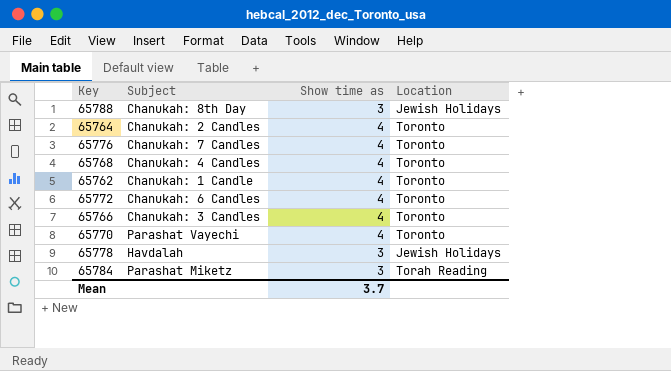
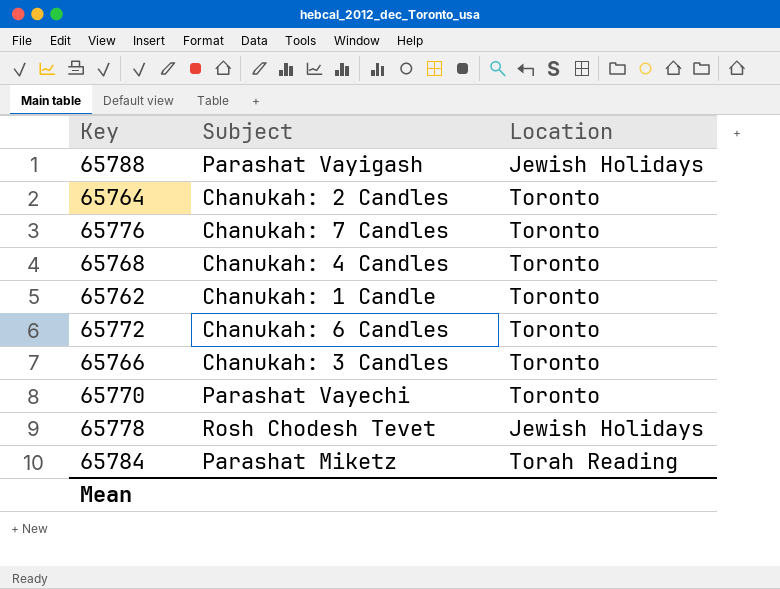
column Show time as | position: 3 -> none
65788 | Subject: Chanukah: 8th Day -> Parashat Vayigash
65778 | Subject: Havdalah -> Rosh Chodesh Tevet

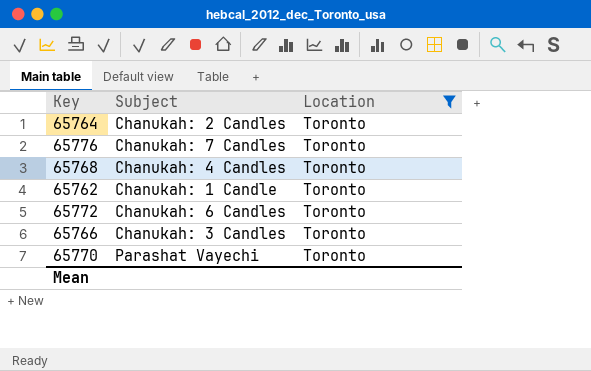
filter: none -> Location = Toronto

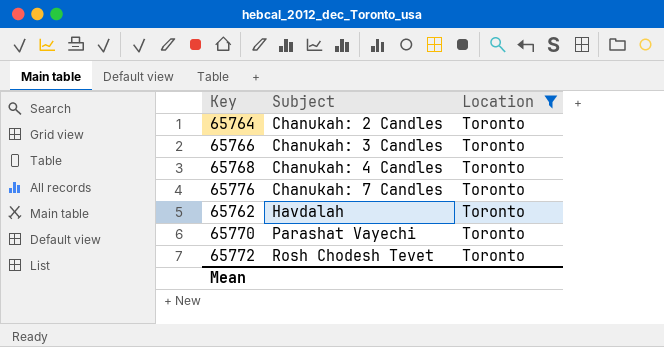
row order: none -> Subject ascending
65762 | Subject: Chanukah: 1 Candle -> Havdalah
65772 | Subject: Chanukah: 6 Candles -> Rosh Chodesh Tevet

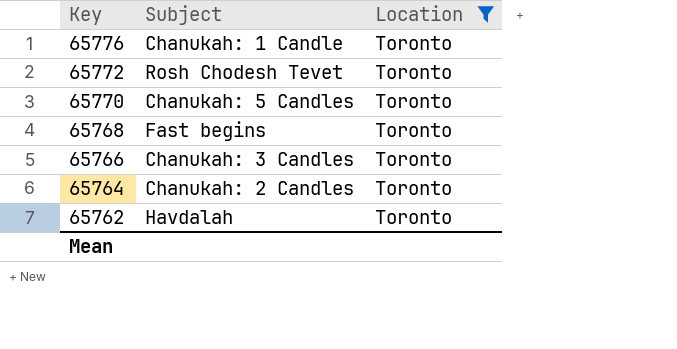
row order: Subject ascending -> Key descending
65776 | Subject: Chanukah: 7 Candles -> Chanukah: 1 Candle
65770 | Subject: Parashat Vayechi -> Chanukah: 5 Candles
65768 | Subject: Chanukah: 4 Candles -> Fast begins

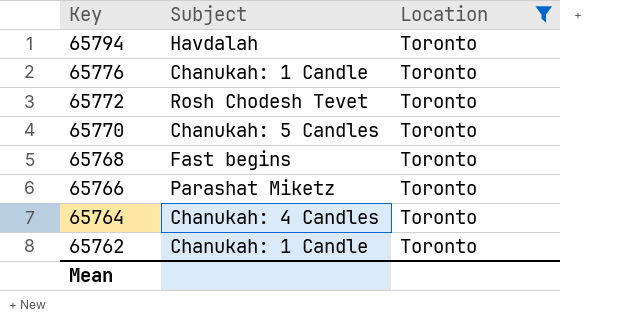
row 65794: none -> Havdalah | Toronto
65766 | Subject: Chanukah: 3 Candles -> Parashat Miketz
65764 | Subject: Chanukah: 2 Candles -> Chanukah: 4 Candles
65762 | Subject: Havdalah -> Chanukah: 1 Candle

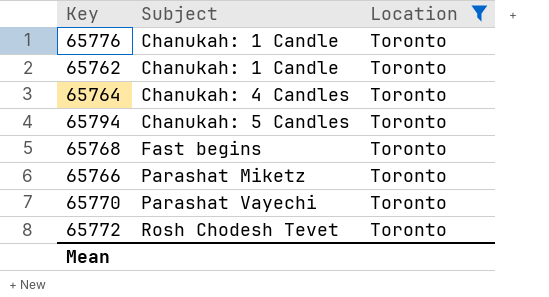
row order: Key descending -> Subject ascending
65794 | Subject: Havdalah -> Chanukah: 5 Candles
65770 | Subject: Chanukah: 5 Candles -> Parashat Vayechi

